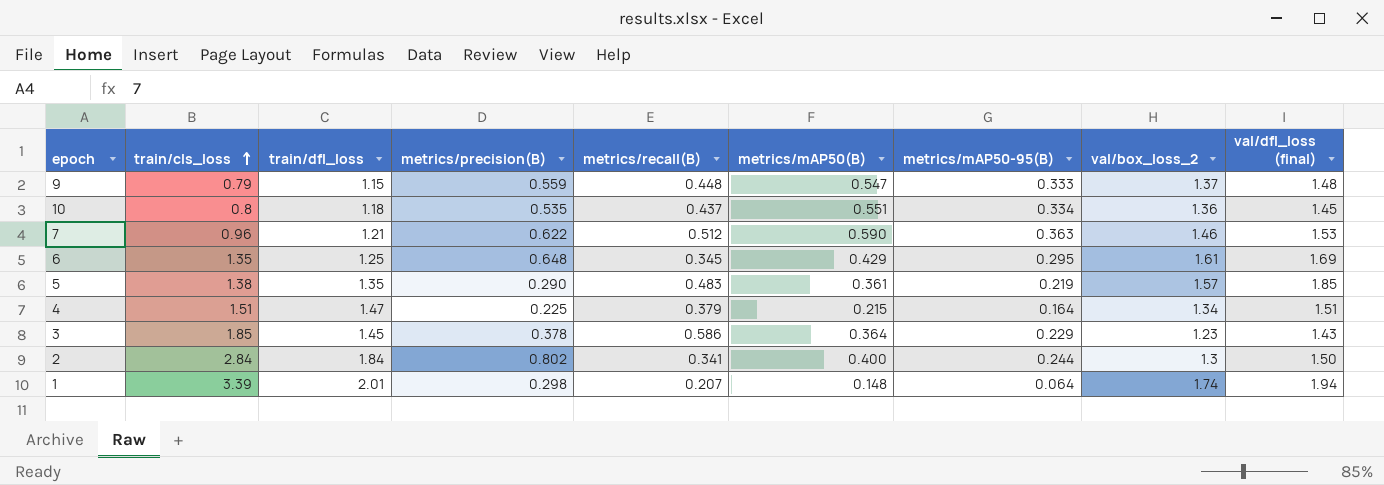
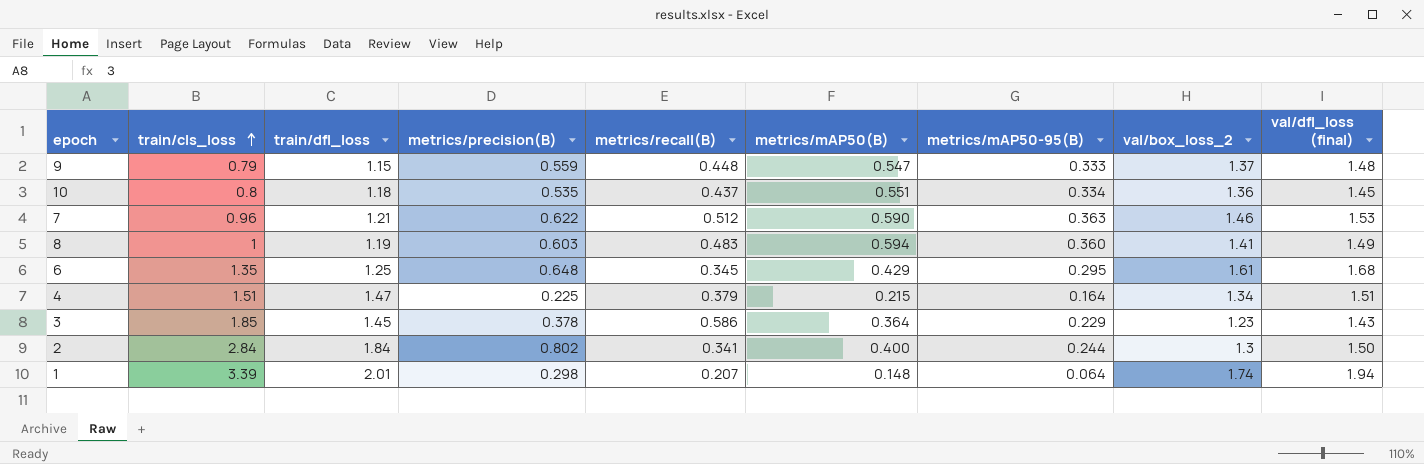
row 5: 1.38 | 1.35 | 0.290 | 0.483 | 0.361 | 0.219 | 1.57 | 1.85 -> none
row 8: none -> 1 | 1.19 | 0.603 | 0.483 | 0.594 | 0.360 | 1.41 | 1.49
6 | val/dfl_loss (final): 1.69 -> 1.68

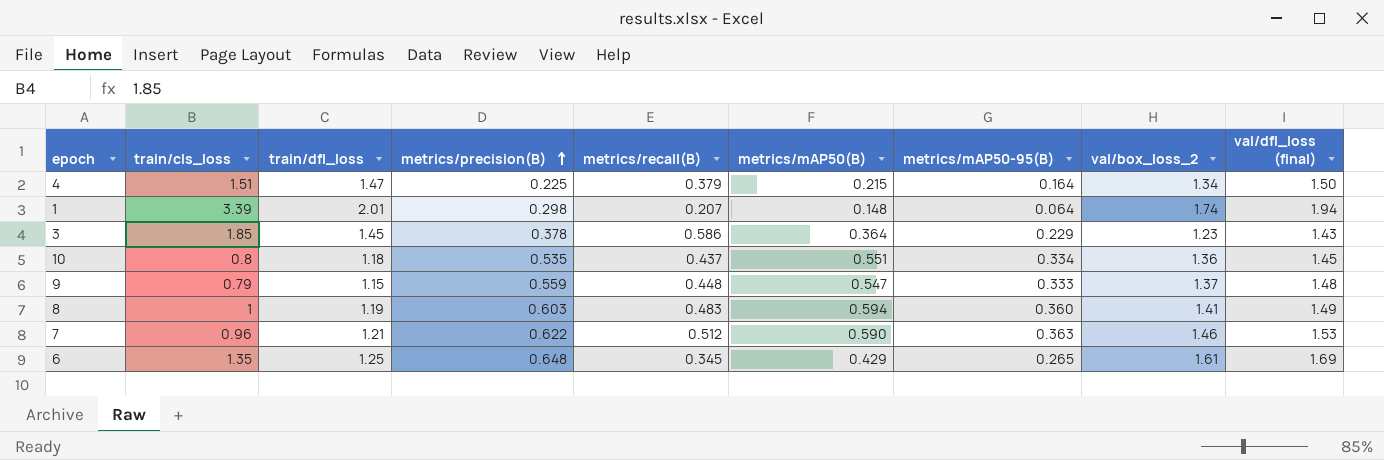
row order: train/cls_loss ascending -> metrics/precision(B) ascending
row 2: 2.84 | 1.84 | 0.802 | 0.341 | 0.400 | 0.244 | 1.3 | 1.50 -> none
4 | val/dfl_loss (final): 1.51 -> 1.50
6 | metrics/mAP50-95(B): 0.295 -> 0.265
6 | val/dfl_loss (final): 1.68 -> 1.69

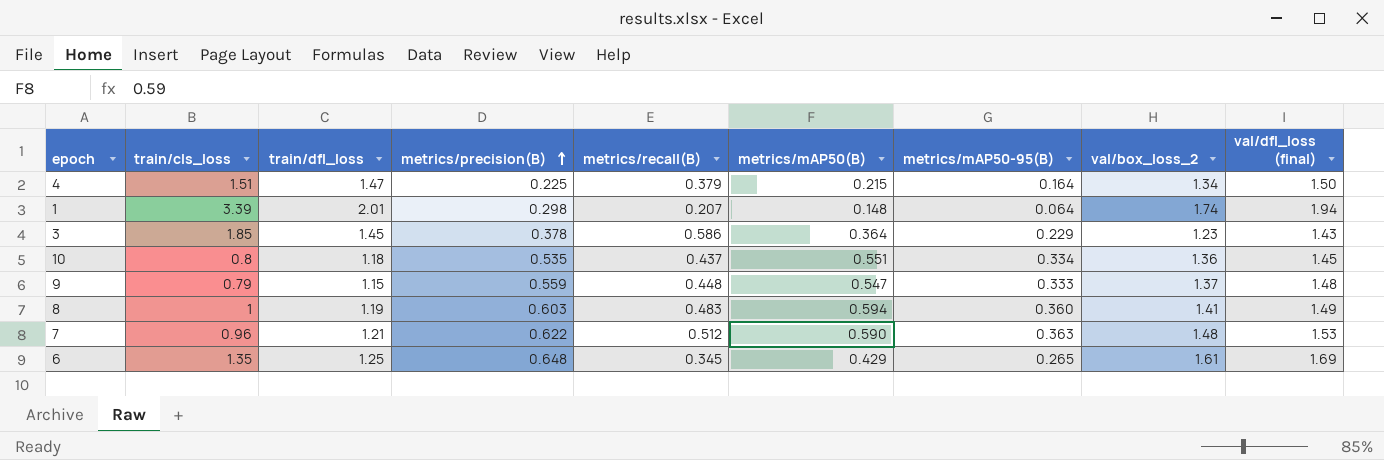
7 | val/box_loss_2: 1.46 -> 1.48

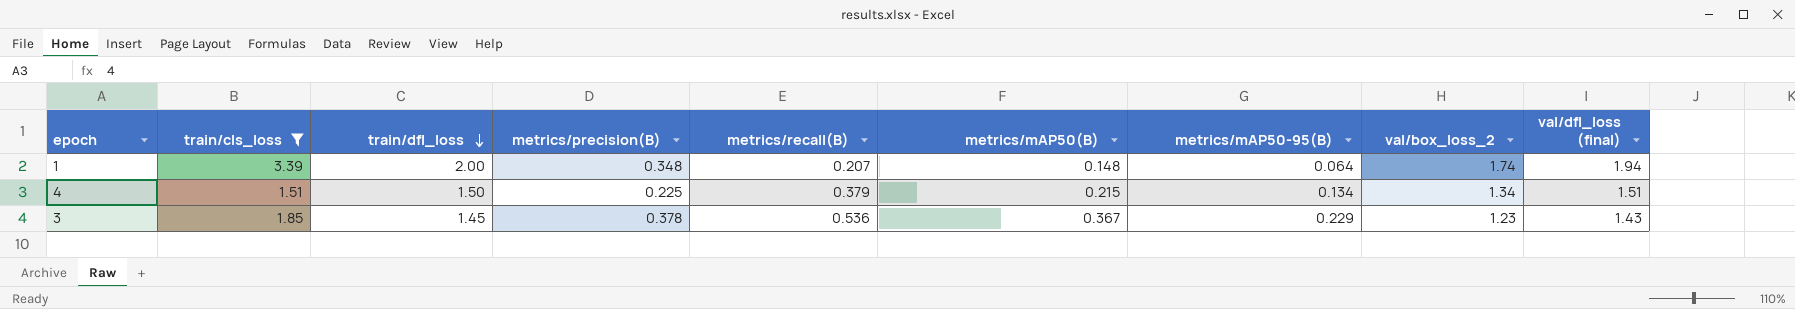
filter: none -> train/cls_loss >= 1.51
row order: metrics/precision(B) ascending -> train/dfl_loss descending
1 | train/dfl_loss: 2.01 -> 2.00
1 | metrics/precision(B): 0.298 -> 0.348
4 | train/dfl_loss: 1.47 -> 1.50
4 | metrics/mAP50-95(B): 0.164 -> 0.134
4 | val/dfl_loss (final): 1.50 -> 1.51
3 | metrics/recall(B): 0.586 -> 0.536
3 | metrics/mAP50(B): 0.364 -> 0.367

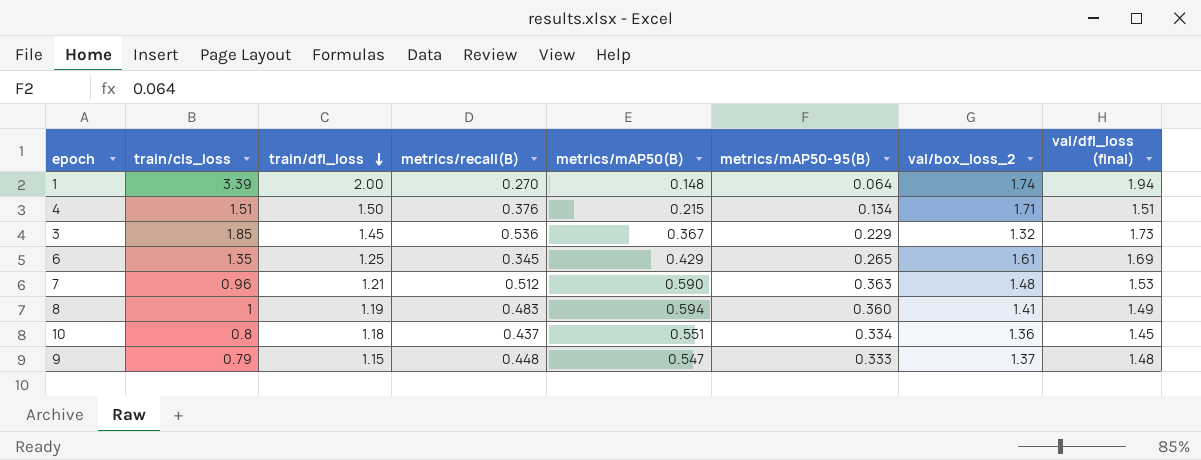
filter: train/cls_loss >= 1.51 -> none
column metrics/precision(B) | position: 4 -> none
1 | metrics/recall(B): 0.207 -> 0.270
4 | metrics/recall(B): 0.379 -> 0.376
4 | val/box_loss_2: 1.34 -> 1.71
3 | val/box_loss_2: 1.23 -> 1.32
3 | val/dfl_loss (final): 1.43 -> 1.73

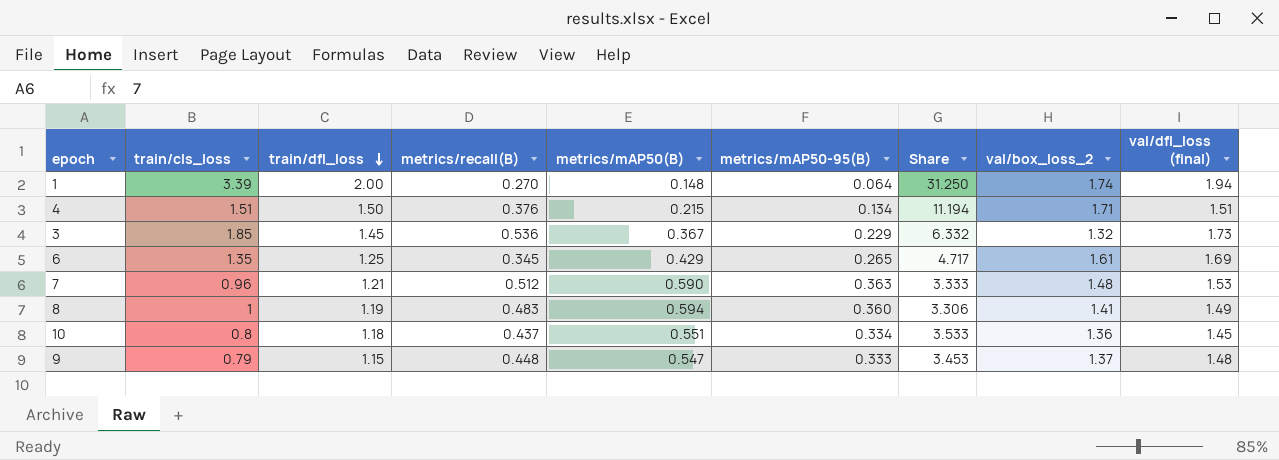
column Share | formula: none -> [train/dfl_loss] / [metrics/mAP50-95(B)]

